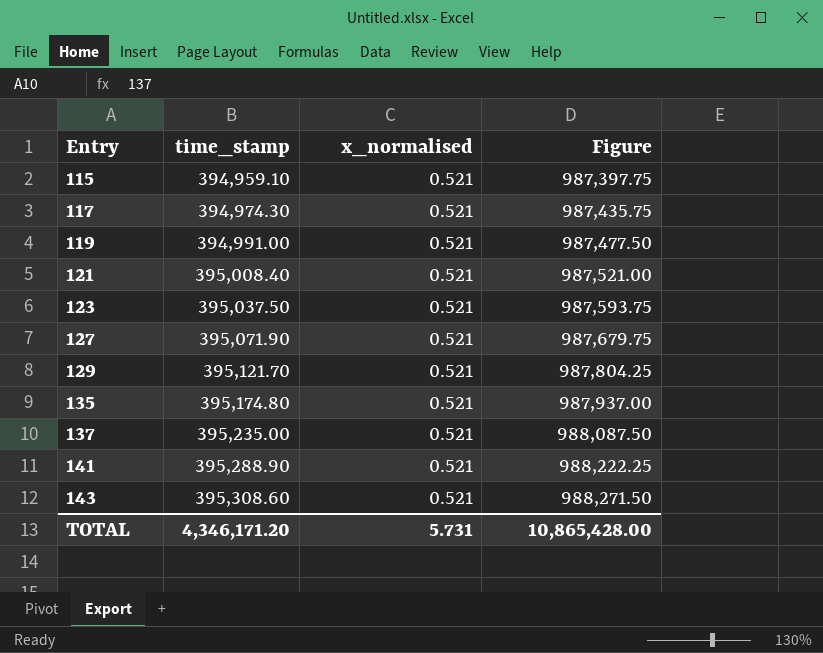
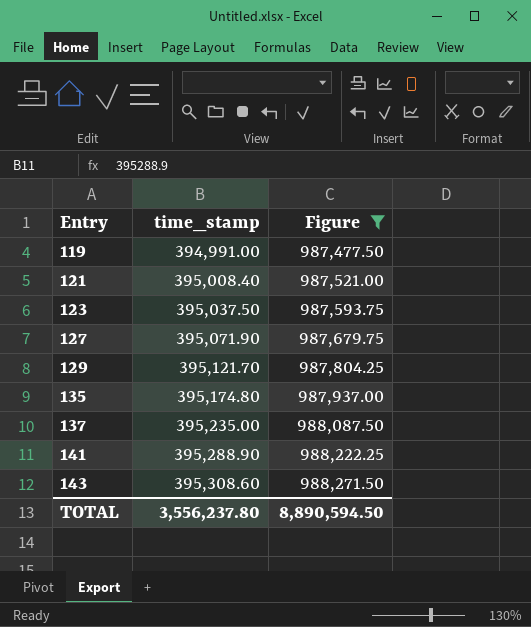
filter: none -> Figure >= 987,477.50
column x_normalised | position: 3 -> none
TOTAL | time_stamp: 4,346,171.20 -> 3,556,237.80
TOTAL | Figure: 10,865,428.00 -> 8,890,594.50

